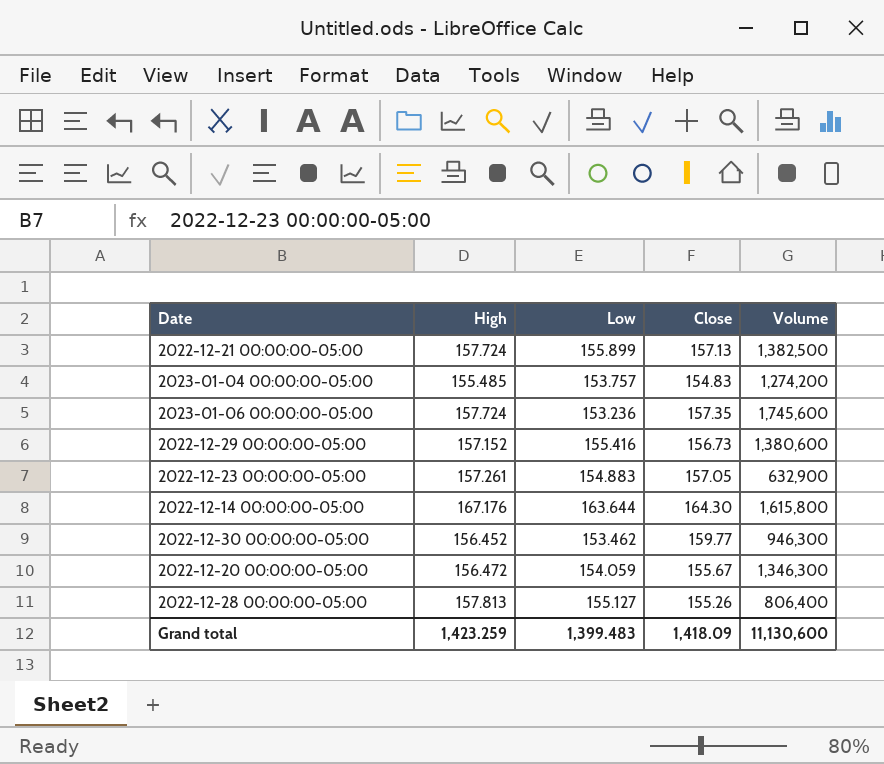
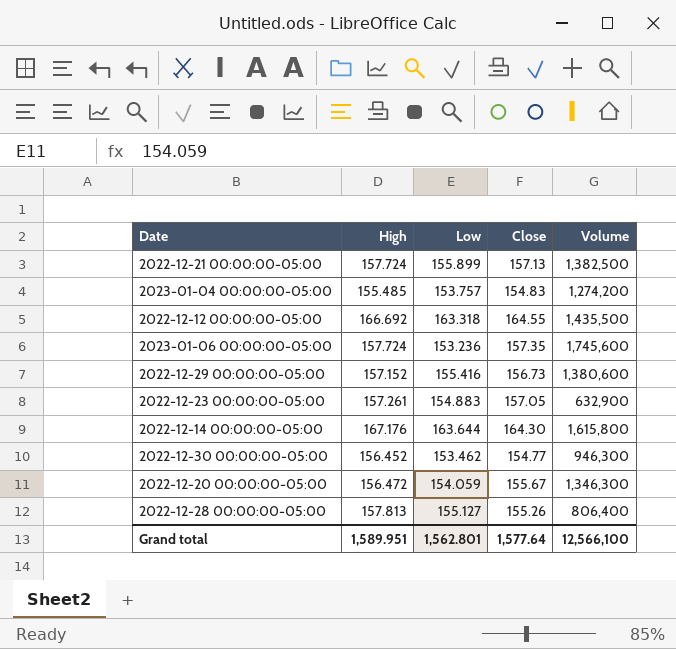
row 2022-12-12 00:00:00-05:00: none -> 166.692 | 163.318 | 164.55 | 1,435,500
2022-12-30 00:00:00-05:00 | Close: 159.77 -> 154.77
Grand total | High: 1,423.259 -> 1,589.951
Grand total | Low: 1,399.483 -> 1,562.801
Grand total | Close: 1,418.09 -> 1,577.64
Grand total | Volume: 11,130,600 -> 12,566,100

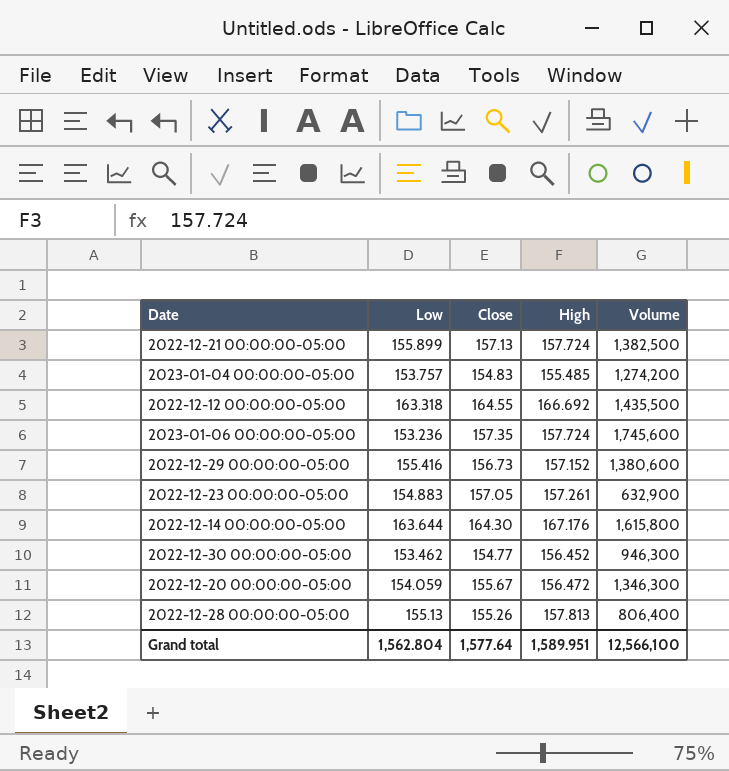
column High | position: 2 -> 4
2022-12-28 00:00:00-05:00 | Low: 155.127 -> 155.13
Grand total | Low: 1,562.801 -> 1,562.804

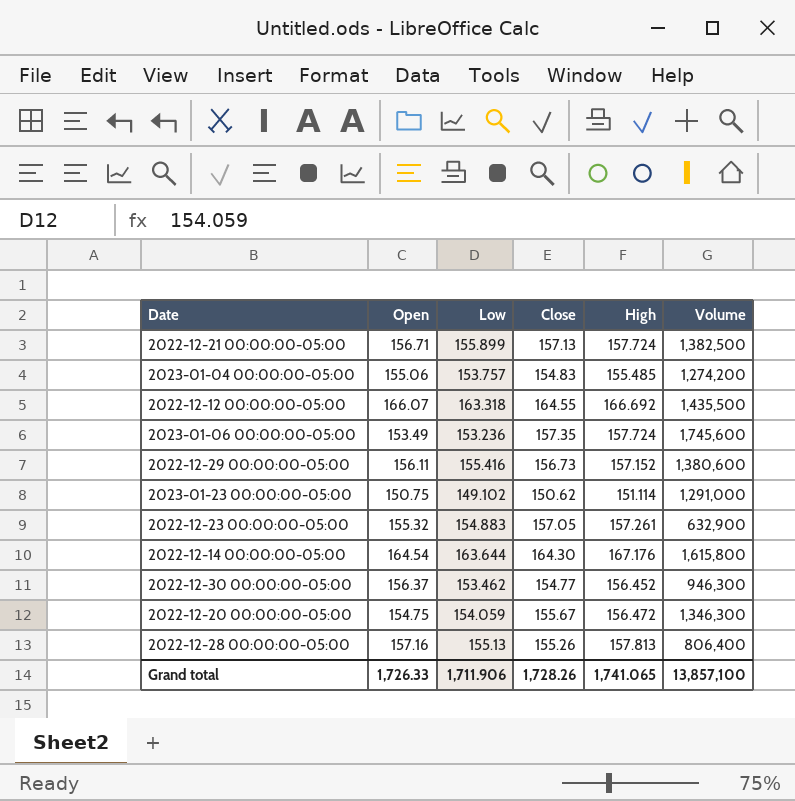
column Open | position: none -> 2
row 2023-01-23 00:00:00-05:00: none -> 150.75 | 149.102 | 150.62 | 151.114 | 1,291,000
Grand total | Low: 1,562.804 -> 1,711.906
Grand total | Close: 1,577.64 -> 1,728.26
Grand total | High: 1,589.951 -> 1,741.065
Grand total | Volume: 12,566,100 -> 13,857,100

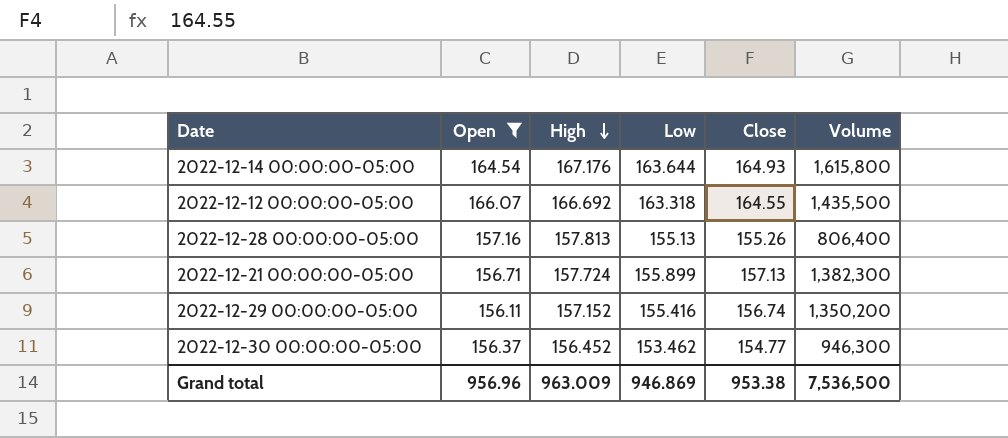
filter: none -> Open >= 156.11
row order: none -> High descending
column High | position: 5 -> 3
2022-12-14 00:00:00-05:00 | Close: 164.30 -> 164.93
2022-12-21 00:00:00-05:00 | Volume: 1,382,500 -> 1,382,300
2022-12-29 00:00:00-05:00 | Close: 156.73 -> 156.74
2022-12-29 00:00:00-05:00 | Volume: 1,380,600 -> 1,350,200
Grand total | Open: 1,726.33 -> 956.96
Grand total | High: 1,741.065 -> 963.009
Grand total | Low: 1,711.906 -> 946.869
Grand total | Close: 1,728.26 -> 953.38
Grand total | Volume: 13,857,100 -> 7,536,500

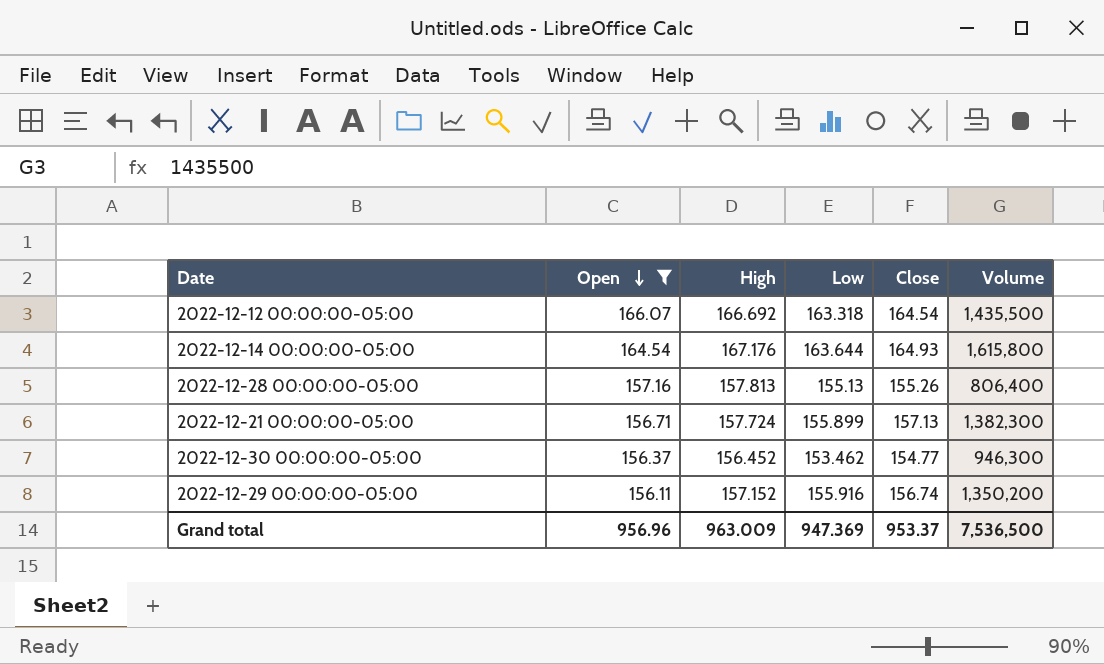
row order: High descending -> Open descending
2022-12-12 00:00:00-05:00 | Close: 164.55 -> 164.54
2022-12-29 00:00:00-05:00 | Low: 155.416 -> 155.916
Grand total | Low: 946.869 -> 947.369
Grand total | Close: 953.38 -> 953.37

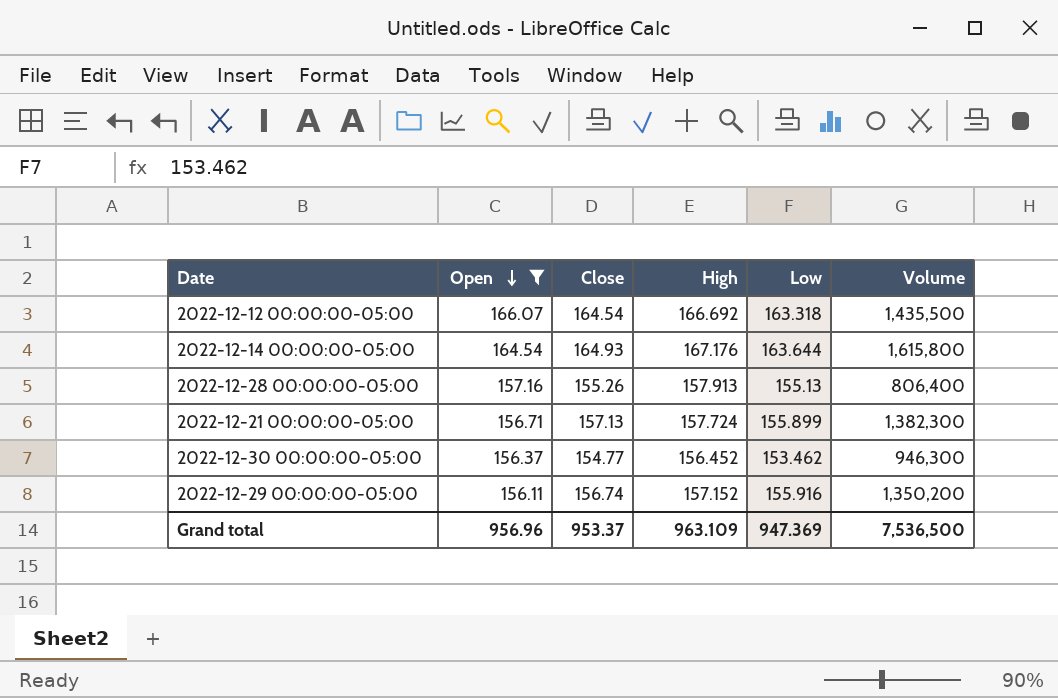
column Close | position: 5 -> 3
2022-12-28 00:00:00-05:00 | High: 157.813 -> 157.913
Grand total | High: 963.009 -> 963.109

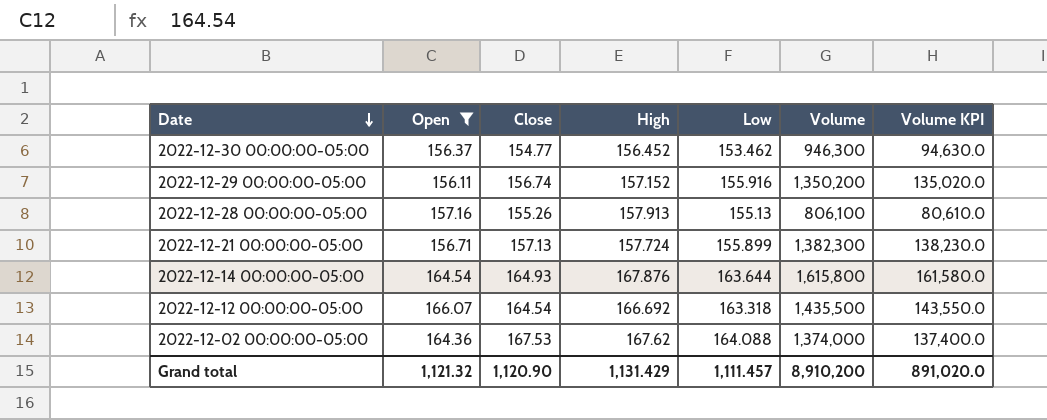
row order: Open descending -> Date descending
column Volume KPI | formula: none -> [Volume] * 0.1
2022-12-28 00:00:00-05:00 | Volume: 806,400 -> 806,100
2022-12-14 00:00:00-05:00 | High: 167.176 -> 167.876
row 2022-12-02 00:00:00-05:00: none -> 164.36 | 167.53 | 167.62 | 164.088 | 1,374,000 | 137,400.0
Grand total | Open: 956.96 -> 1,121.32
Grand total | Close: 953.37 -> 1,120.90
Grand total | High: 963.109 -> 1,131.429
Grand total | Low: 947.369 -> 1,111.457
Grand total | Volume: 7,536,500 -> 8,910,200

